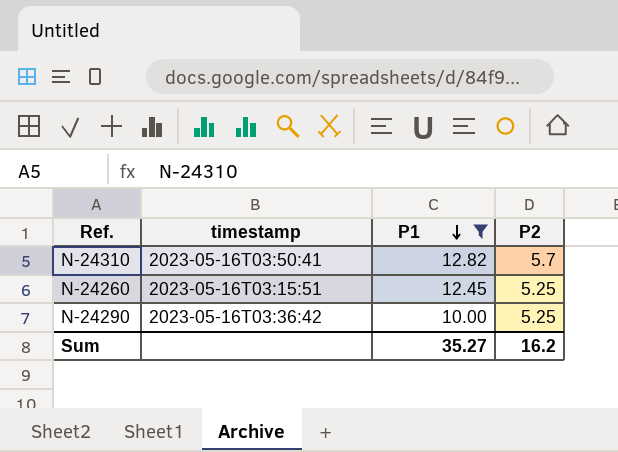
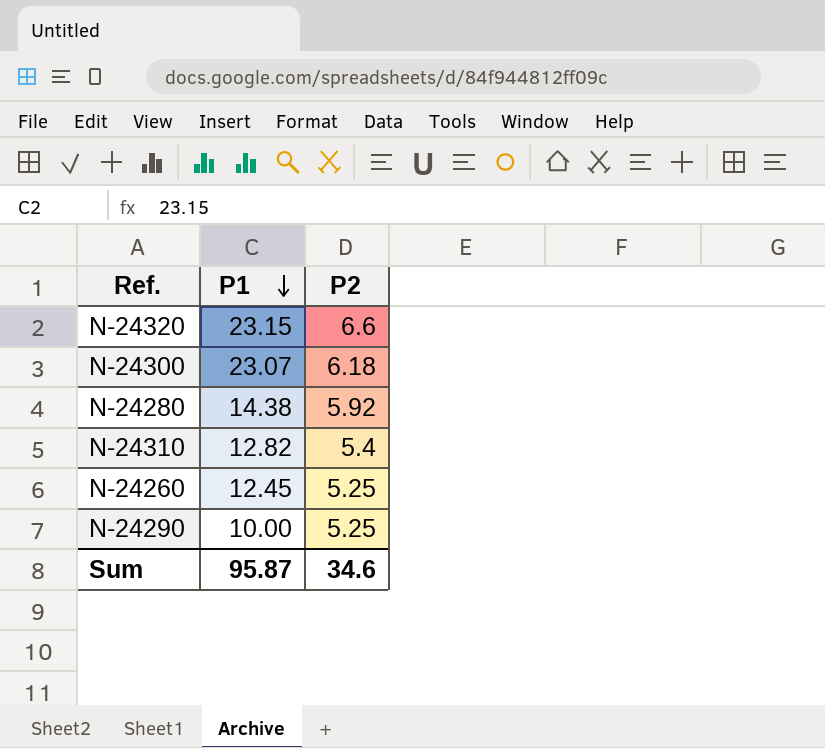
filter: P1 <= 12.82 -> none
column timestamp | position: 2 -> none
N-24310 | P2: 5.7 -> 5.4
Sum | P1: 35.27 -> 95.87
Sum | P2: 16.2 -> 34.6

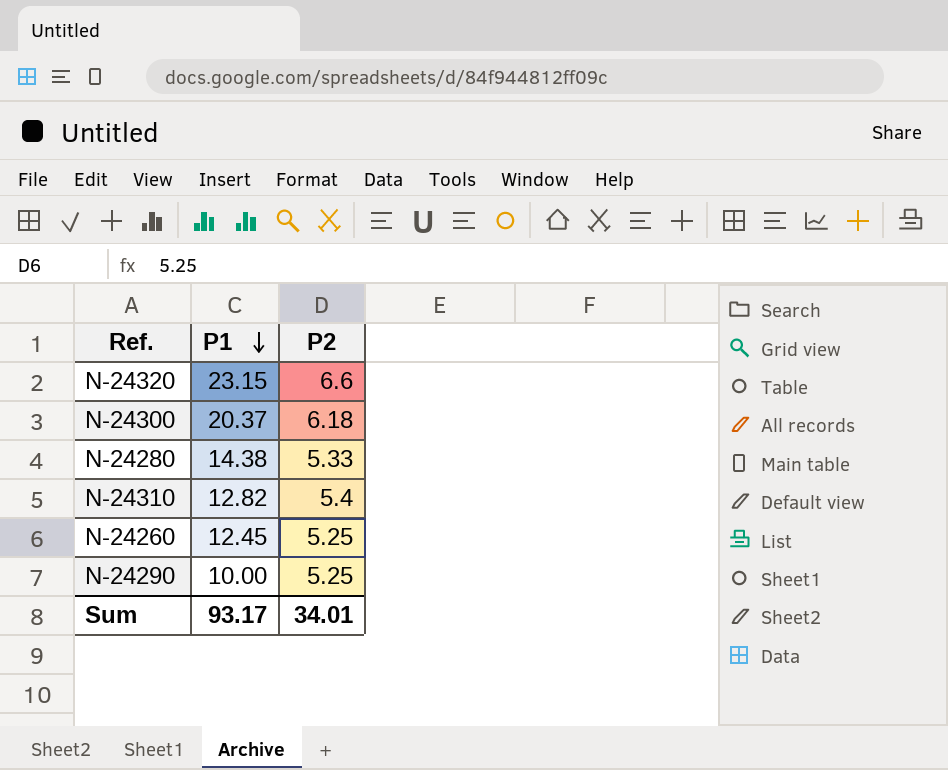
N-24300 | P1: 23.07 -> 20.37
N-24280 | P2: 5.92 -> 5.33
Sum | P1: 95.87 -> 93.17
Sum | P2: 34.6 -> 34.01

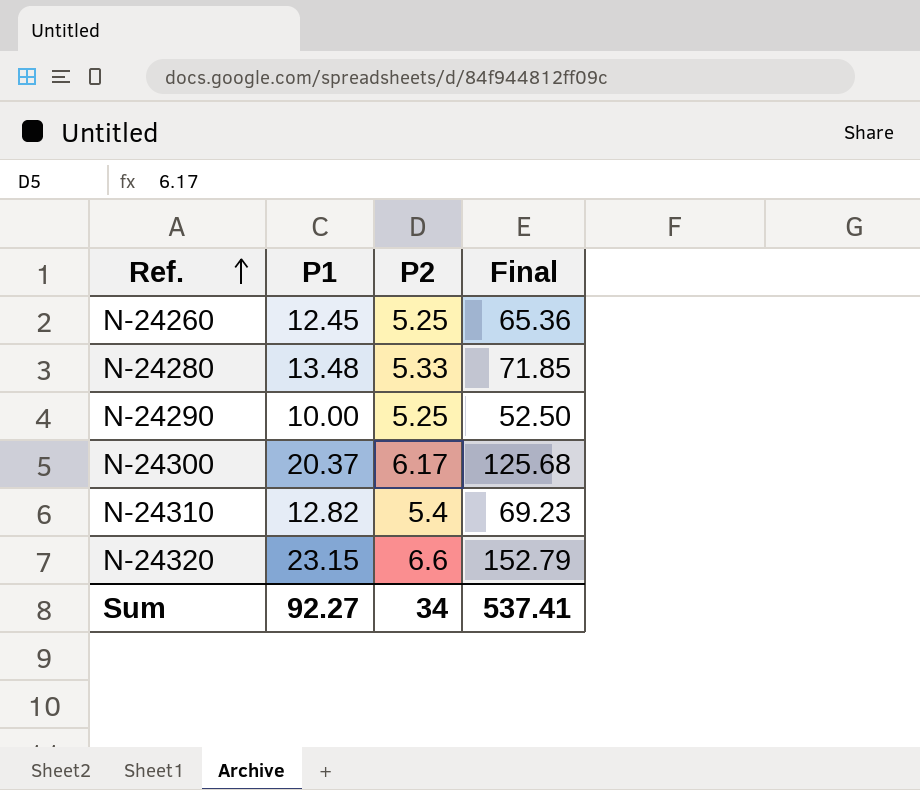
row order: P1 descending -> Ref. ascending
column Final | formula: none -> [P1] * [P2]
N-24280 | P1: 14.38 -> 13.48
N-24300 | P2: 6.18 -> 6.17
Sum | P1: 93.17 -> 92.27
Sum | P2: 34.01 -> 34

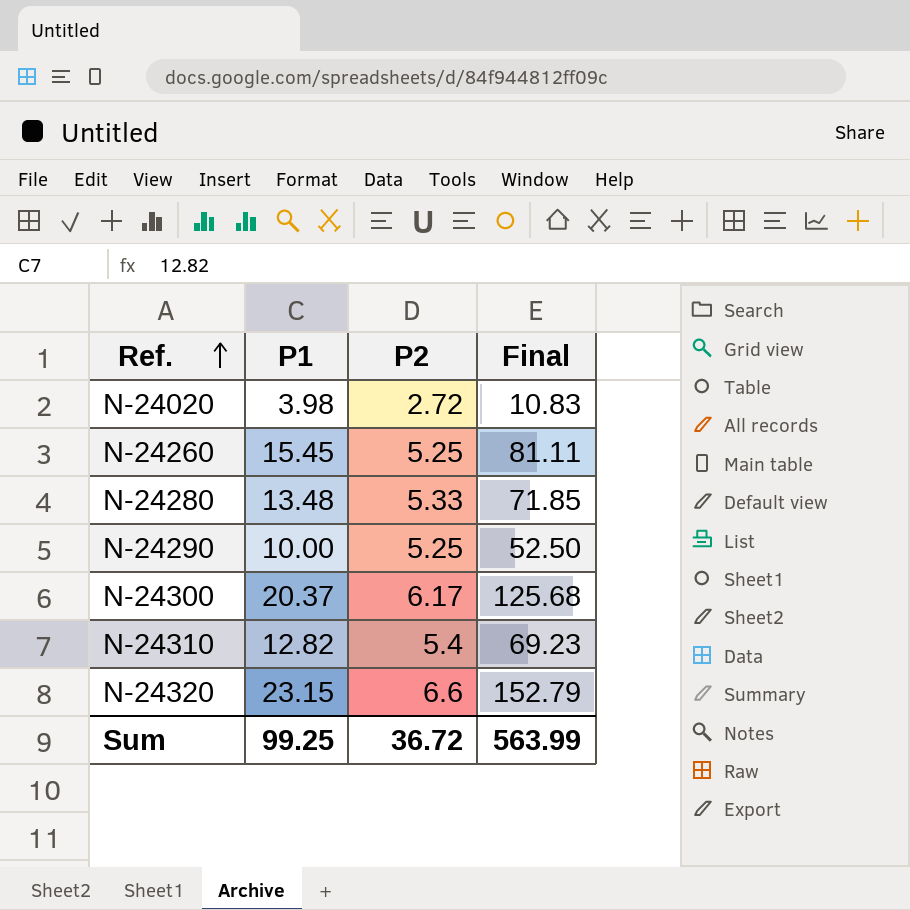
row N-24020: none -> 3.98 | 2.72 | 10.83
N-24260 | P1: 12.45 -> 15.45
N-24260 | Final: 65.36 -> 81.11
Sum | P1: 92.27 -> 99.25
Sum | P2: 34 -> 36.72
Sum | Final: 537.41 -> 563.99

